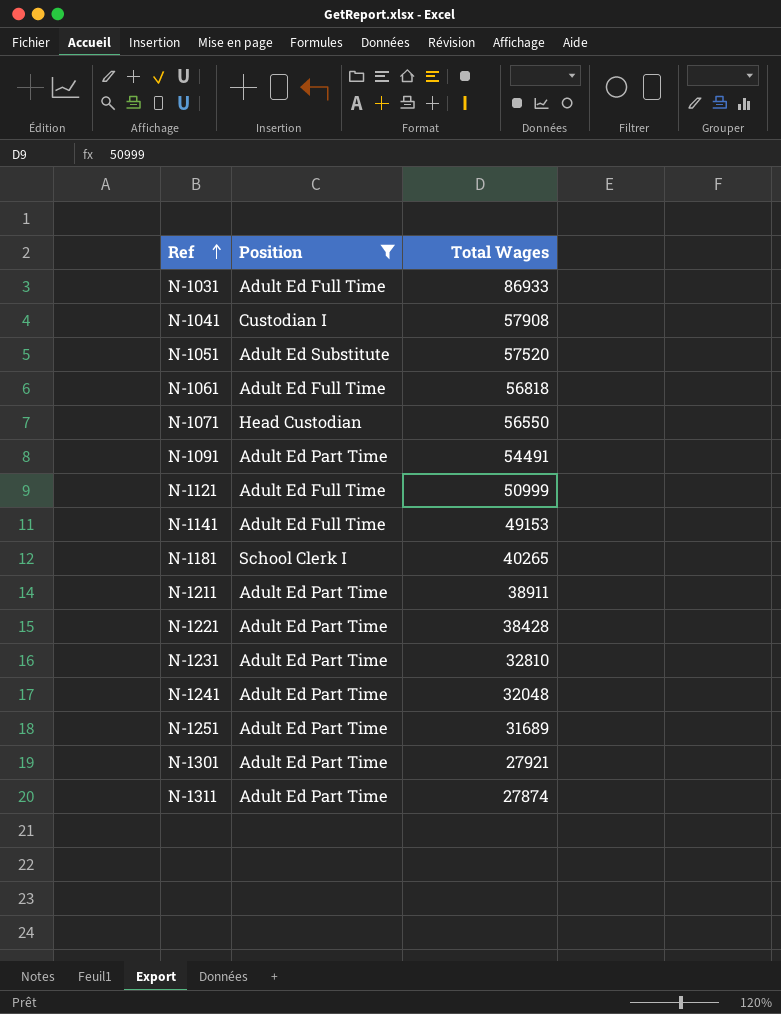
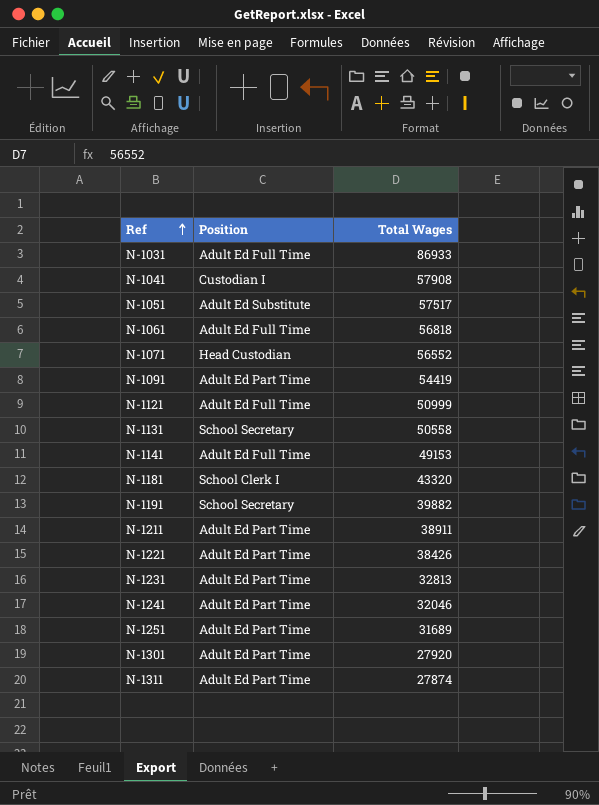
filter: Position != School Secretary -> none
N-1051 | Total Wages: 57520 -> 57517
N-1071 | Total Wages: 56550 -> 56552
N-1091 | Total Wages: 54491 -> 54419
N-1181 | Total Wages: 40265 -> 43320
N-1221 | Total Wages: 38428 -> 38426
N-1231 | Total Wages: 32810 -> 32813
N-1241 | Total Wages: 32048 -> 32046
N-1301 | Total Wages: 27921 -> 27920

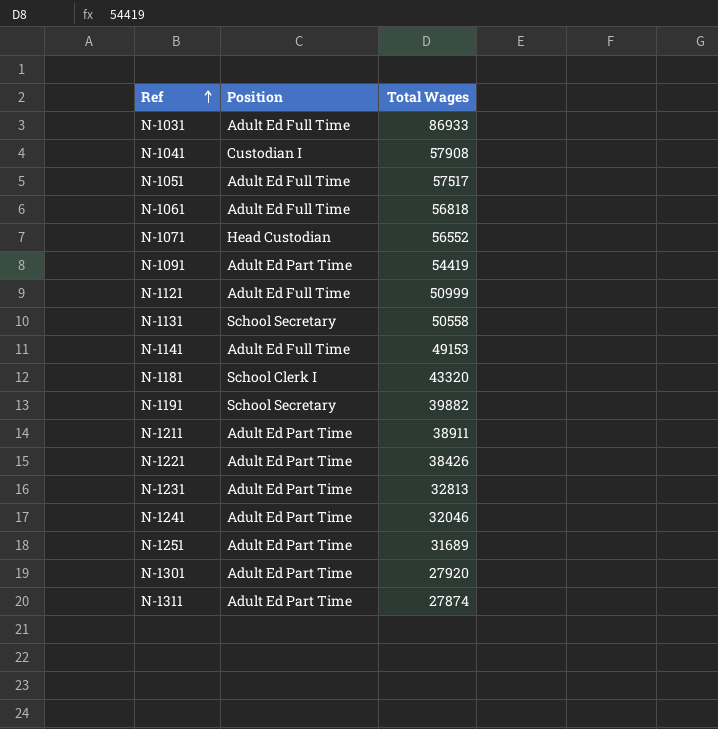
N-1051 | Position: Adult Ed Substitute -> Adult Ed Full Time

